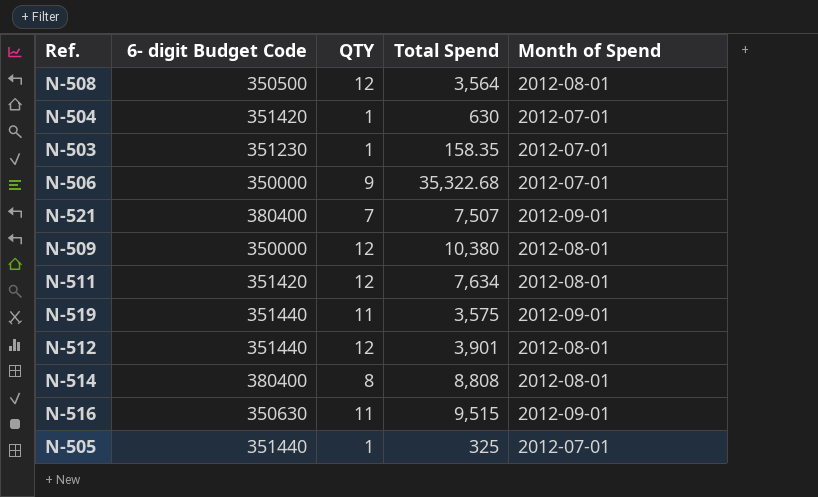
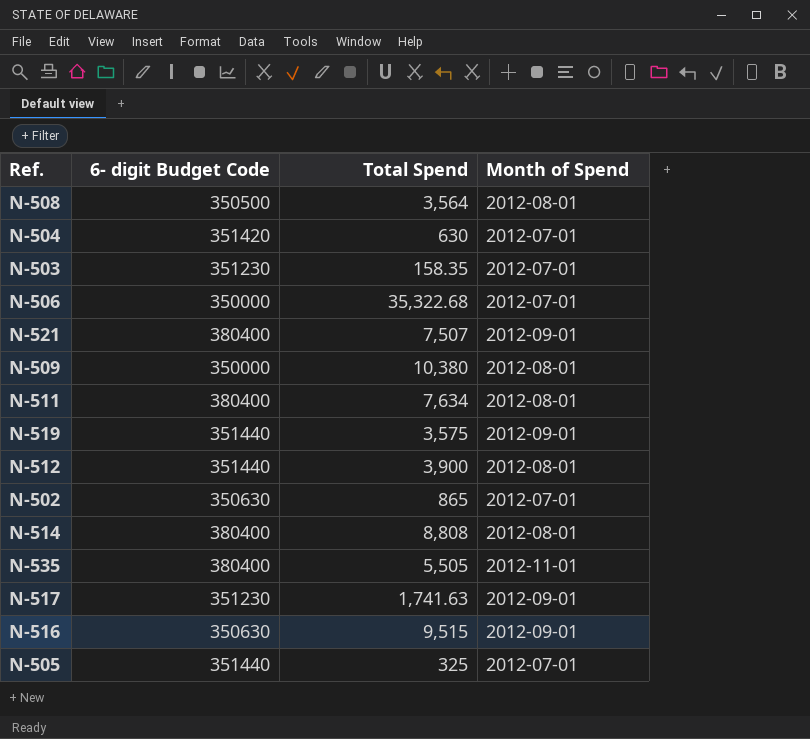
column QTY | position: 3 -> none
N-511 | 6- digit Budget Code: 351420 -> 380400
N-512 | Total Spend: 3,901 -> 3,900
row N-502: none -> 350630 | 865 | 2012-07-01
row N-535: none -> 380400 | 5,505 | 2012-11-01
row N-517: none -> 351230 | 1,741.63 | 2012-09-01

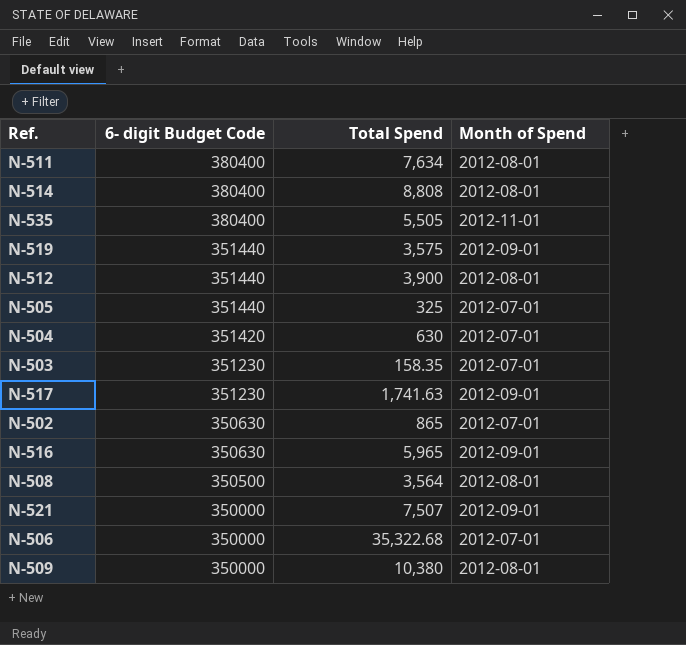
row order: none -> 6- digit Budget Code descending
N-516 | Total Spend: 9,515 -> 5,965
N-521 | 6- digit Budget Code: 380400 -> 350000

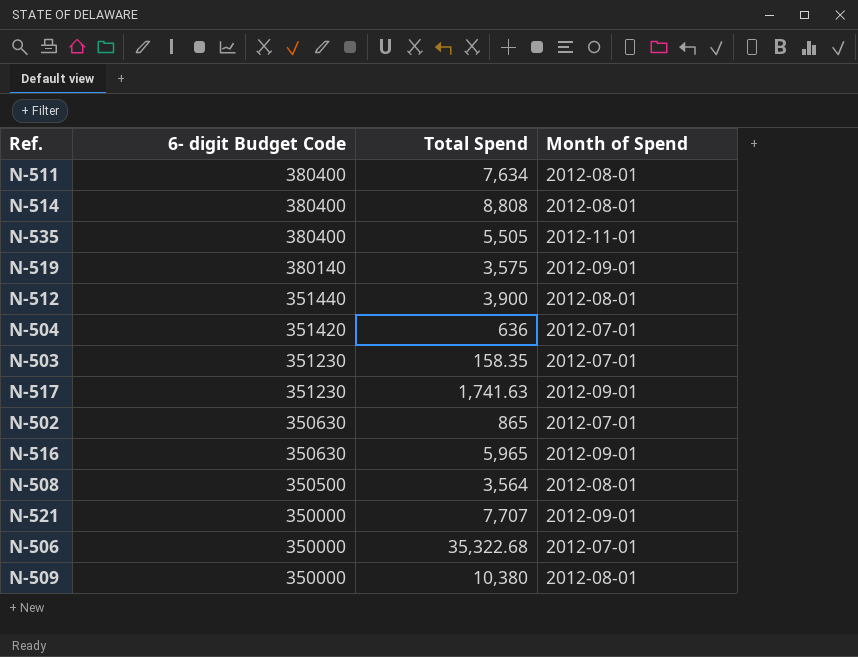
row N-505: 351440 | 325 | 2012-07-01 -> none
N-519 | 6- digit Budget Code: 351440 -> 380140
N-504 | Total Spend: 630 -> 636
N-521 | Total Spend: 7,507 -> 7,707

